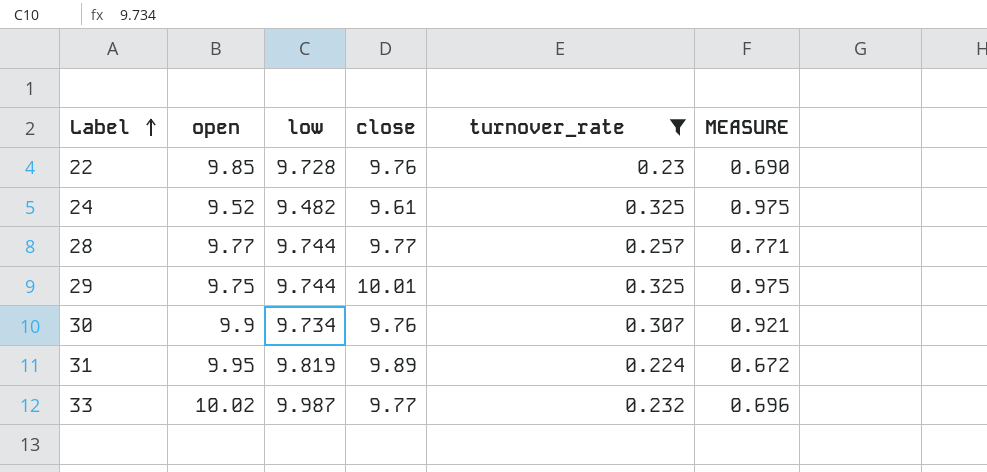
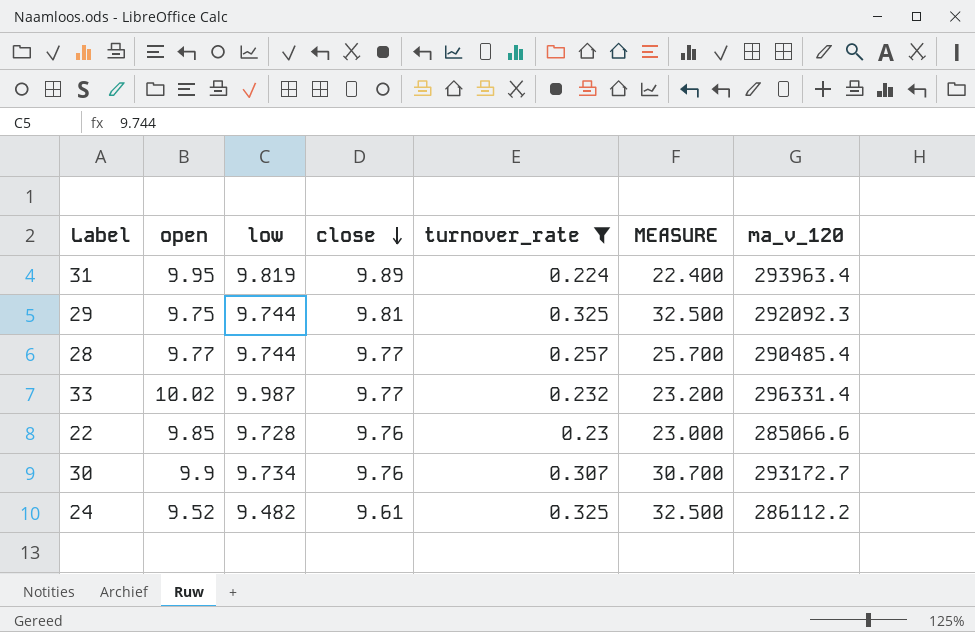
row order: Label ascending -> close descending
column MEASURE | formula: [turnover_rate] * 3 -> [turnover_rate] * 100
column ma_v_120 | position: none -> 7
29 | close: 10.01 -> 9.81

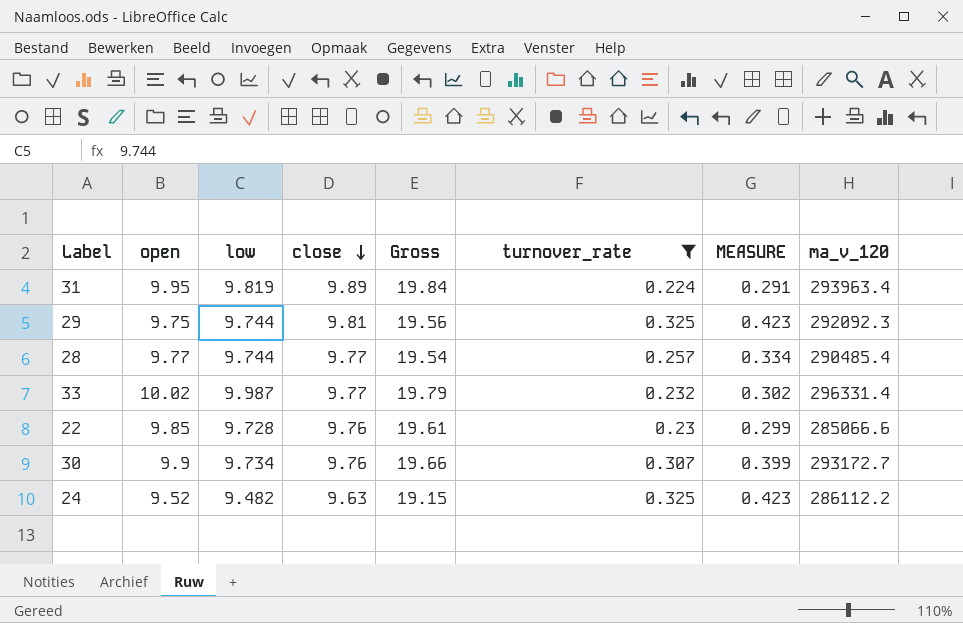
column Gross | formula: none -> [open] + [close]
column MEASURE | formula: [turnover_rate] * 100 -> [turnover_rate] * 1.3
24 | close: 9.61 -> 9.63

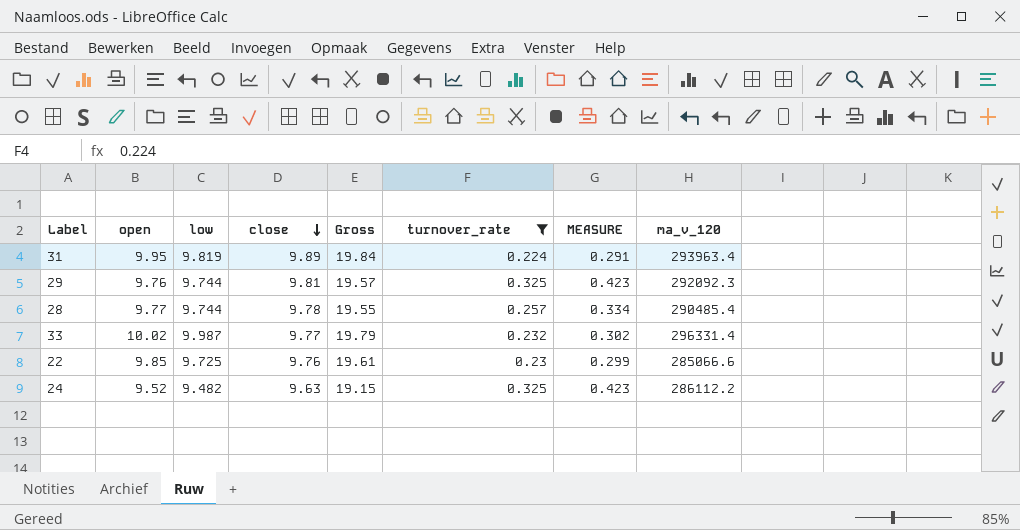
row 30: 9.9 | 9.734 | 9.76 | 19.66 | 0.307 | 0.399 | 293172.7 -> none
29 | open: 9.75 -> 9.76
29 | Gross: 19.56 -> 19.57
28 | close: 9.77 -> 9.78
28 | Gross: 19.54 -> 19.55
22 | low: 9.728 -> 9.725

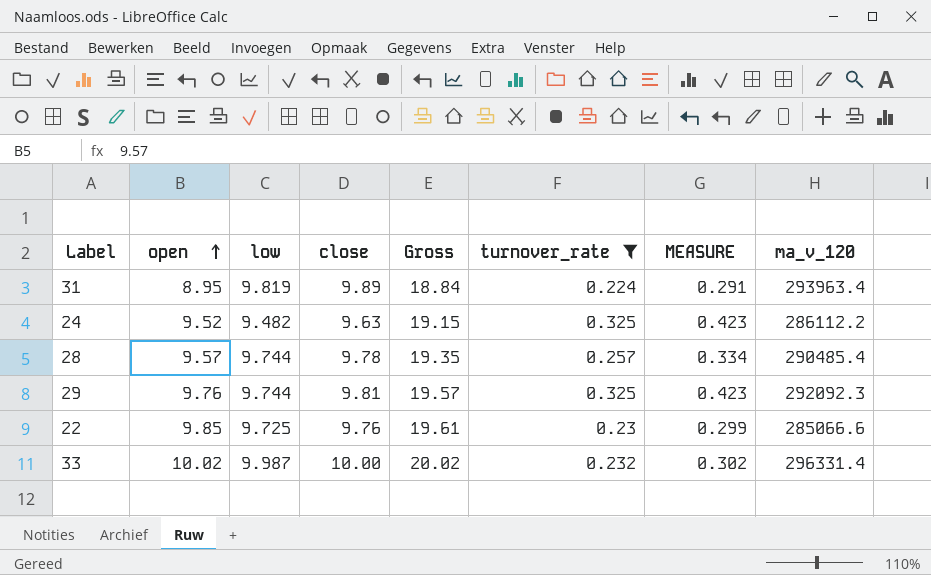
row order: close descending -> open ascending
31 | open: 9.95 -> 8.95
31 | Gross: 19.84 -> 18.84
28 | open: 9.77 -> 9.57
28 | Gross: 19.55 -> 19.35
33 | close: 9.77 -> 10.00
33 | Gross: 19.79 -> 20.02

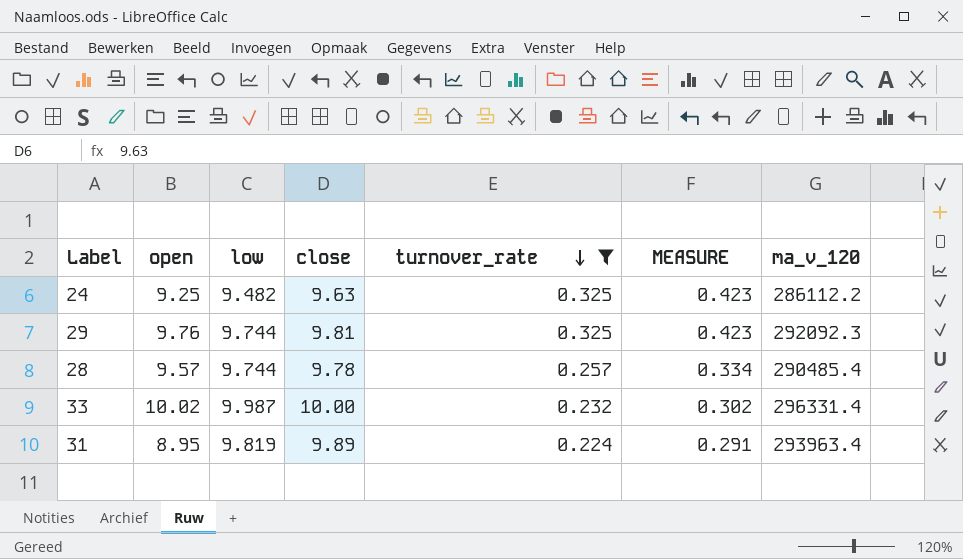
row order: open ascending -> turnover_rate descending
column Gross | formula: [open] + [close] -> none
row 22: 9.85 | 9.725 | 9.76 | 19.61 | 0.23 | 0.299 | 285066.6 -> none
24 | open: 9.52 -> 9.25

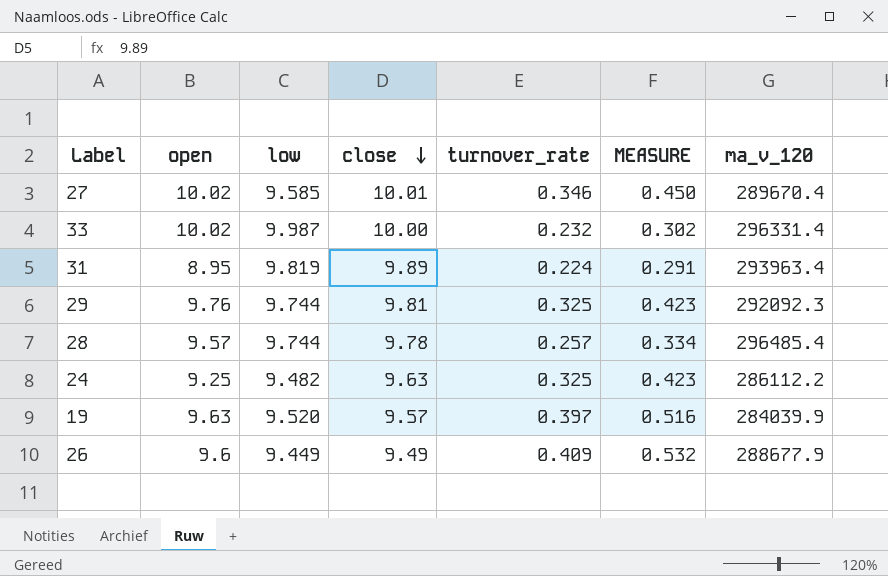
filter: turnover_rate <= 0.325 -> none
row order: turnover_rate descending -> close descending
28 | ma_v_120: 290485.4 -> 296485.4

